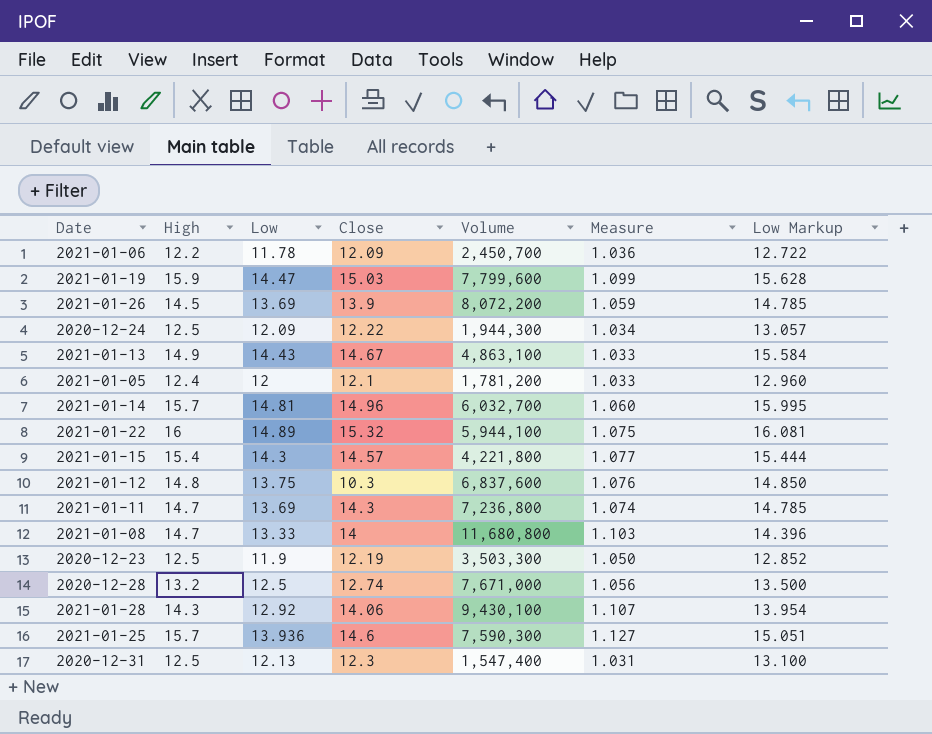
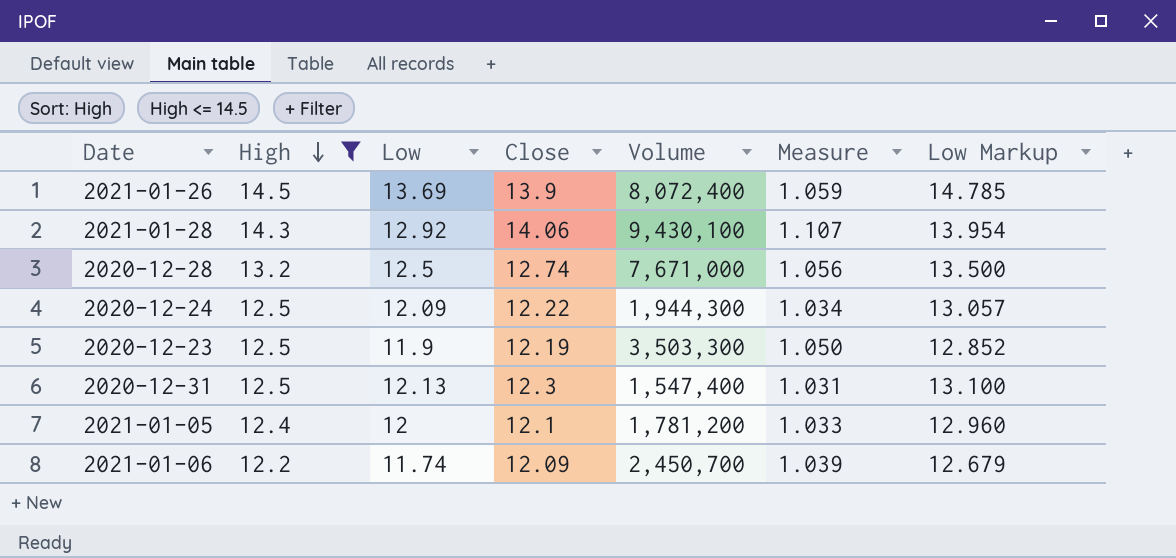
filter: none -> High <= 14.5
row order: none -> High descending
2021-01-26 | Volume: 8,072,200 -> 8,072,400
2021-01-06 | Low: 11.78 -> 11.74
2021-01-06 | Measure: 1.036 -> 1.039
2021-01-06 | Low Markup: 12.722 -> 12.679

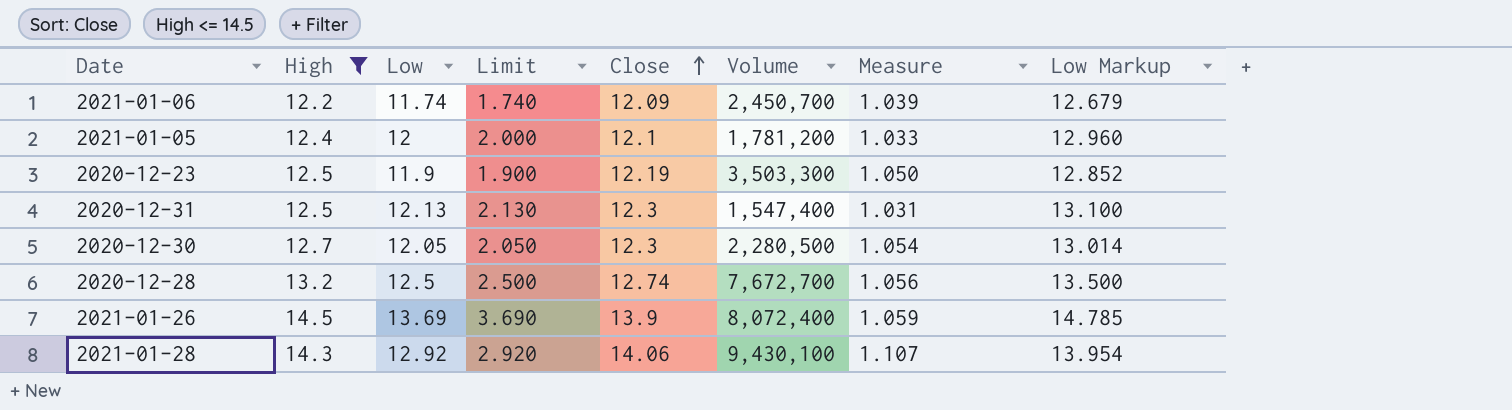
row order: High descending -> Close ascending
column Limit | formula: none -> [Low] - 10
row 2020-12-24: 12.5 | 12.09 | 12.22 | 1,944,300 | 1.034 | 13.057 -> none
row 2020-12-30: none -> 12.7 | 12.05 | 2.050 | 12.3 | 2,280,500 | 1.054 | 13.014
2020-12-28 | Volume: 7,671,000 -> 7,672,700

